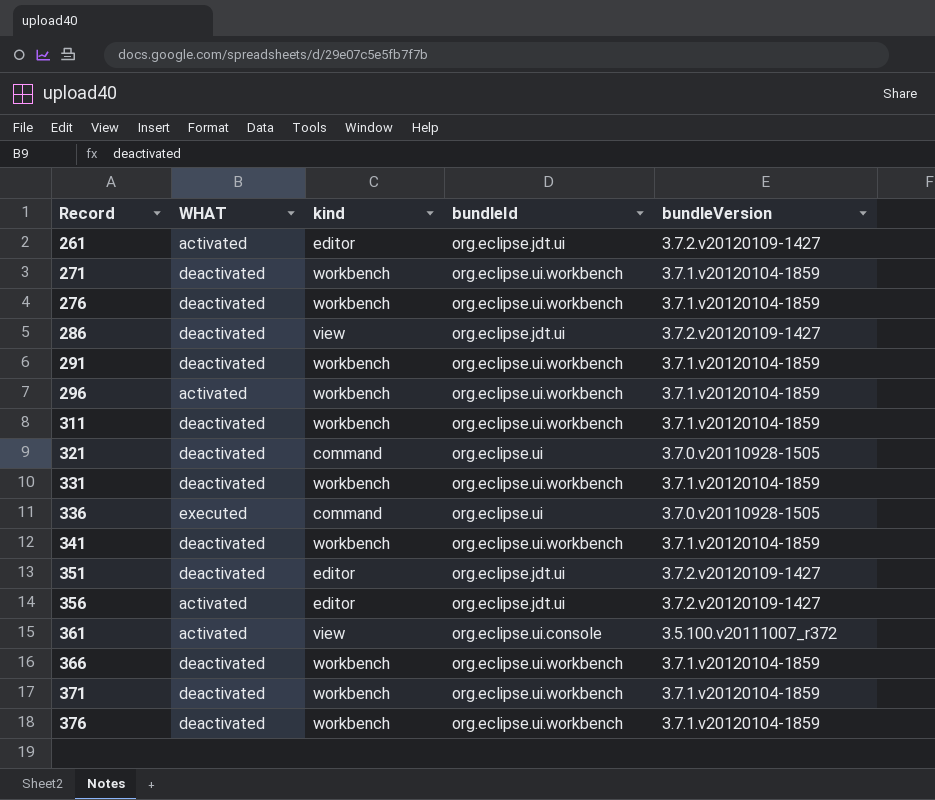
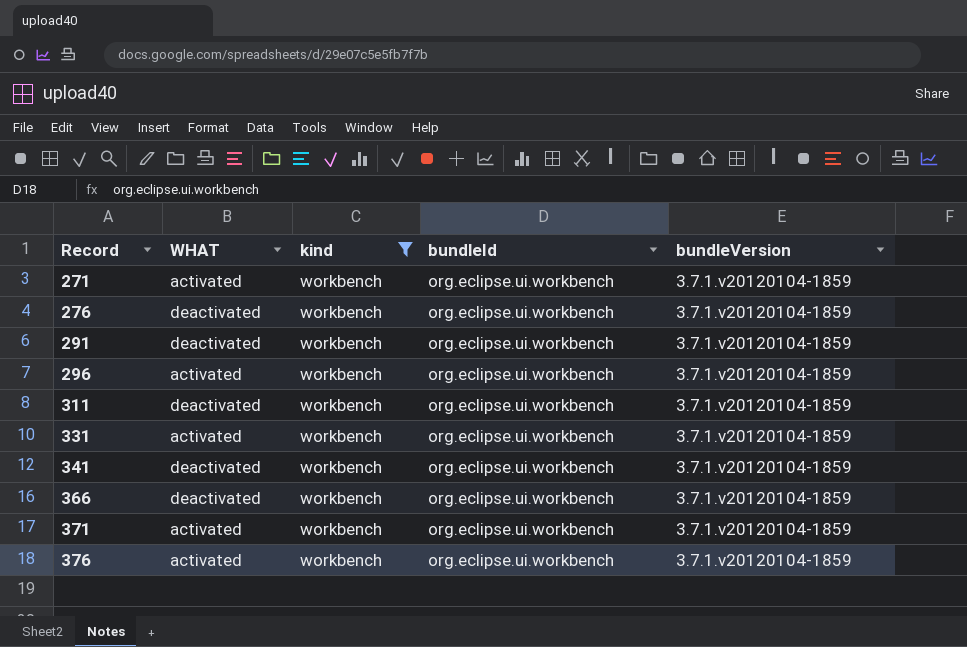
filter: none -> kind = workbench
271 | WHAT: deactivated -> activated
331 | WHAT: deactivated -> activated
371 | WHAT: deactivated -> activated
376 | WHAT: deactivated -> activated

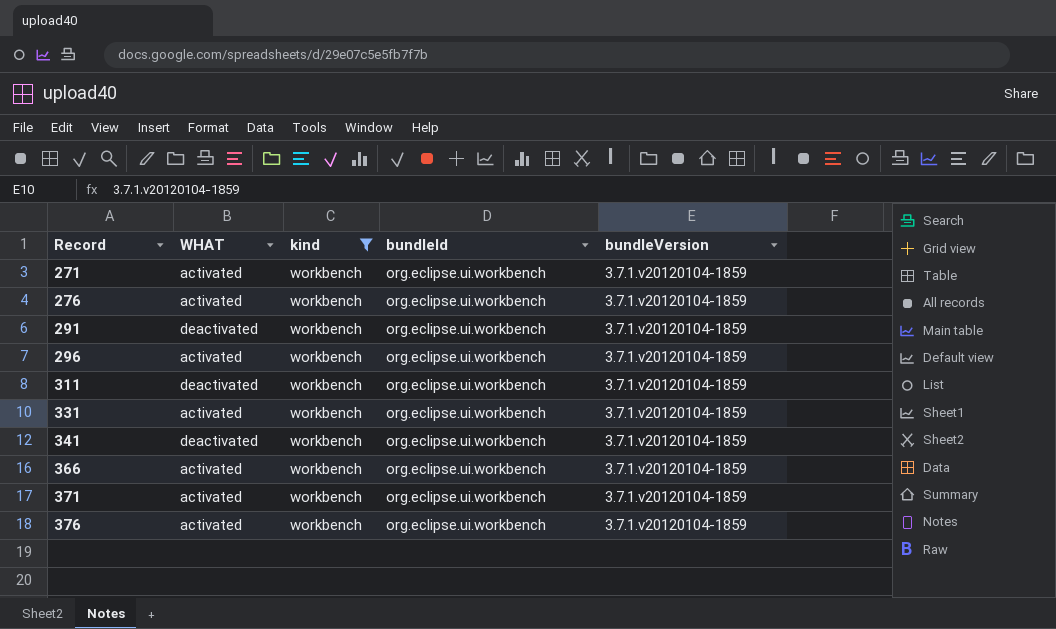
276 | WHAT: deactivated -> activated
366 | WHAT: deactivated -> activated

